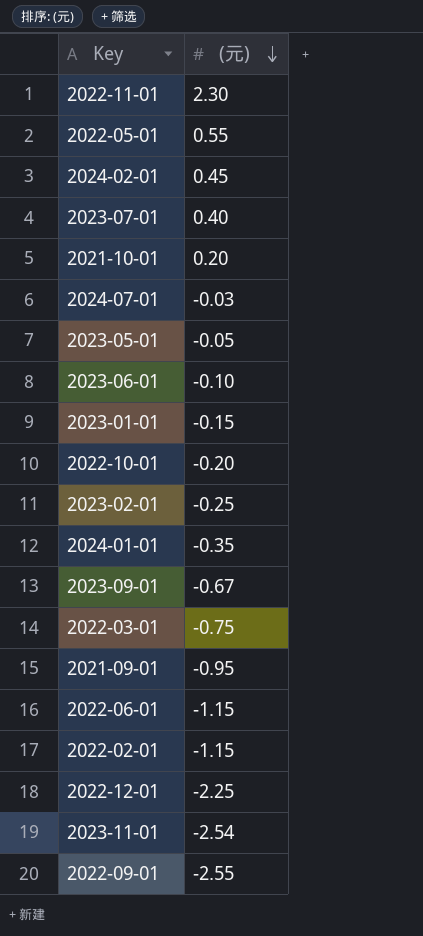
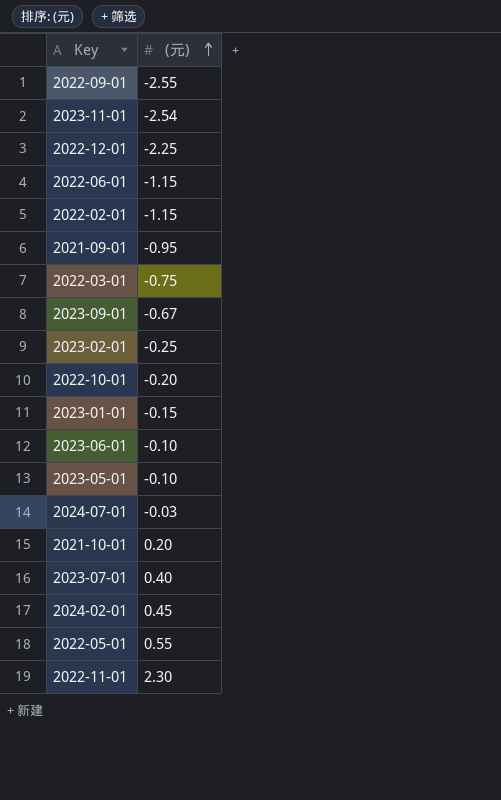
row order: (元) descending -> (元) ascending
row 2024-01-01: -0.35 -> none
2023-05-01 | (元): -0.05 -> -0.10

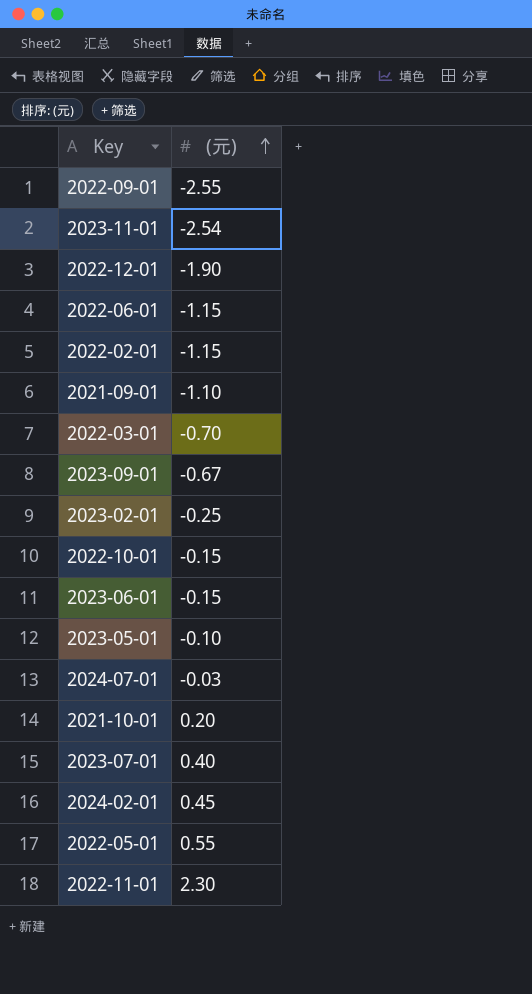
row 2023-01-01: -0.15 -> none
2022-12-01 | (元): -2.25 -> -1.90
2021-09-01 | (元): -0.95 -> -1.10
2022-03-01 | (元): -0.75 -> -0.70
2022-10-01 | (元): -0.20 -> -0.15
2023-06-01 | (元): -0.10 -> -0.15

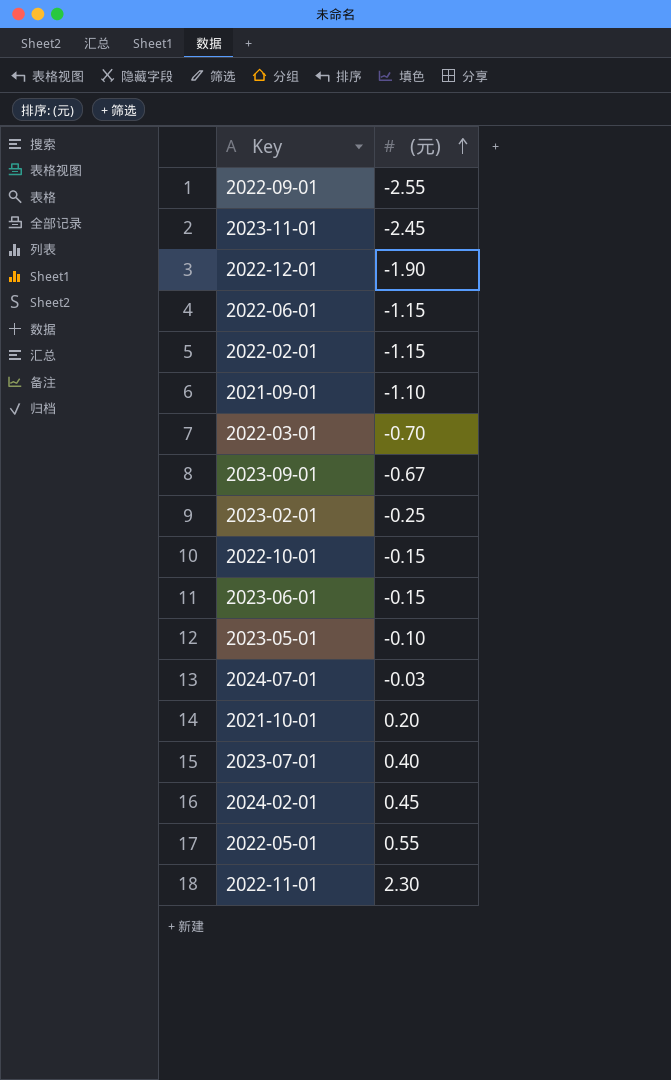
2023-11-01 | (元): -2.54 -> -2.45

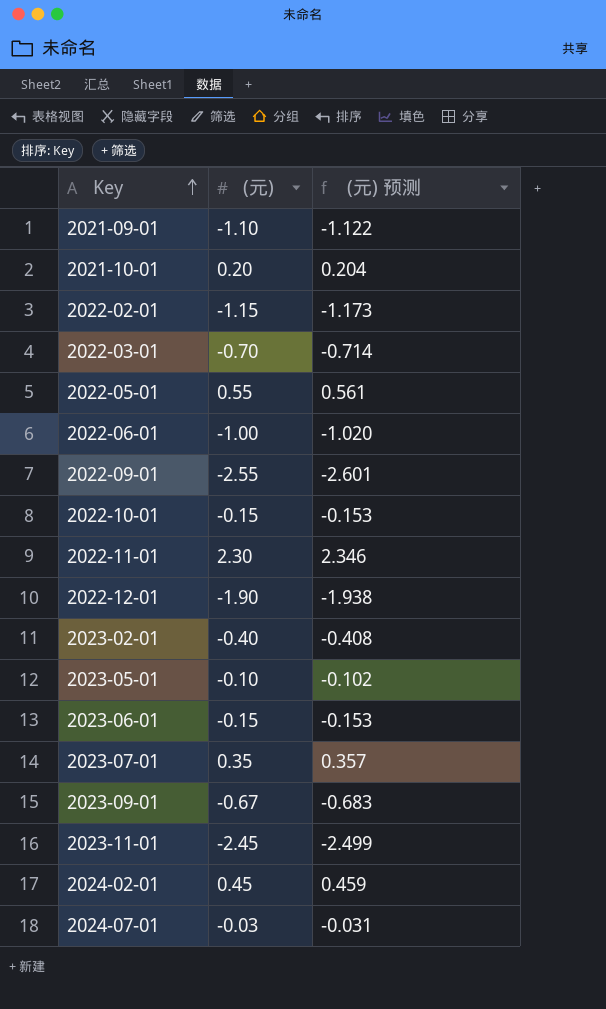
row order: (元) ascending -> Key ascending
column (元) 预测 | formula: none -> [(元)] * 1.02
2022-06-01 | (元): -1.15 -> -1.00
2023-02-01 | (元): -0.25 -> -0.40
2023-07-01 | (元): 0.40 -> 0.35

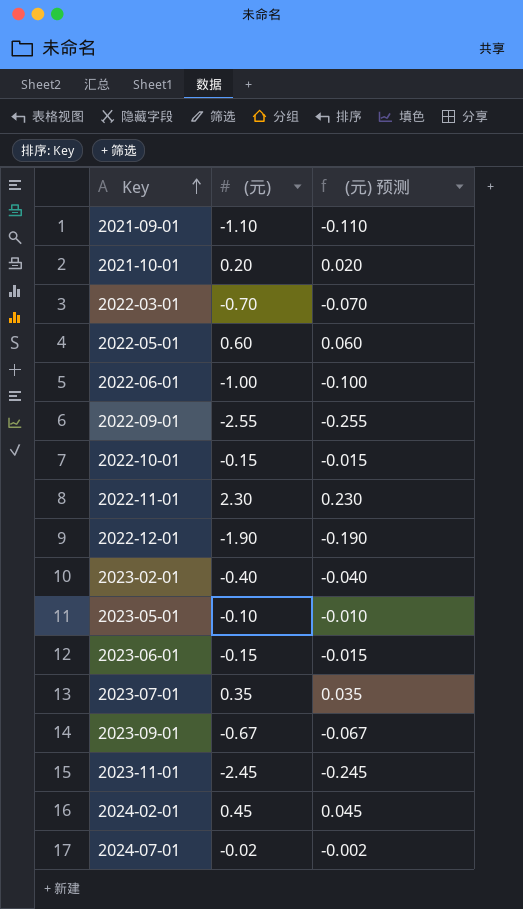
column (元) 预测 | formula: [(元)] * 1.02 -> [(元)] * 0.1
row 2022-02-01: -1.15 | -1.173 -> none
2022-05-01 | (元): 0.55 -> 0.60
2024-07-01 | (元): -0.03 -> -0.02

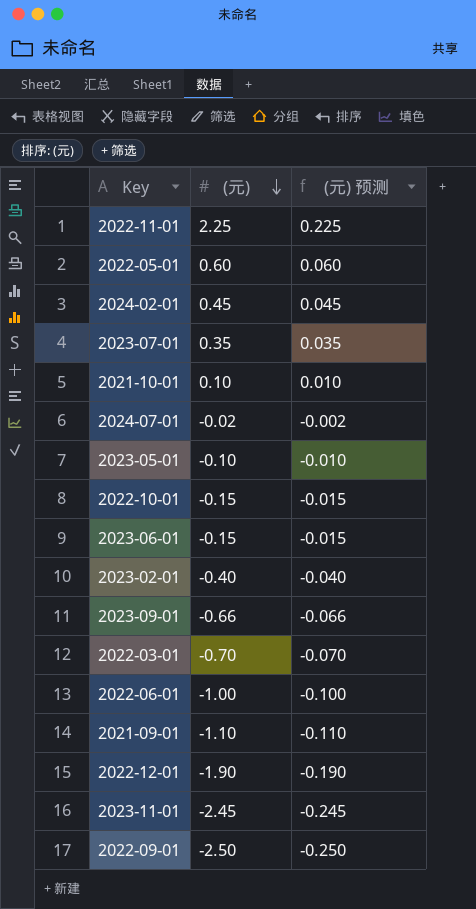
row order: Key ascending -> (元) descending
2022-11-01 | (元): 2.30 -> 2.25
2022-11-01 | (元) 预测: 0.230 -> 0.225
2021-10-01 | (元): 0.20 -> 0.10
2021-10-01 | (元) 预测: 0.020 -> 0.010
2023-09-01 | (元): -0.67 -> -0.66
2023-09-01 | (元) 预测: -0.067 -> -0.066
2022-09-01 | (元): -2.55 -> -2.50
2022-09-01 | (元) 预测: -0.255 -> -0.250

